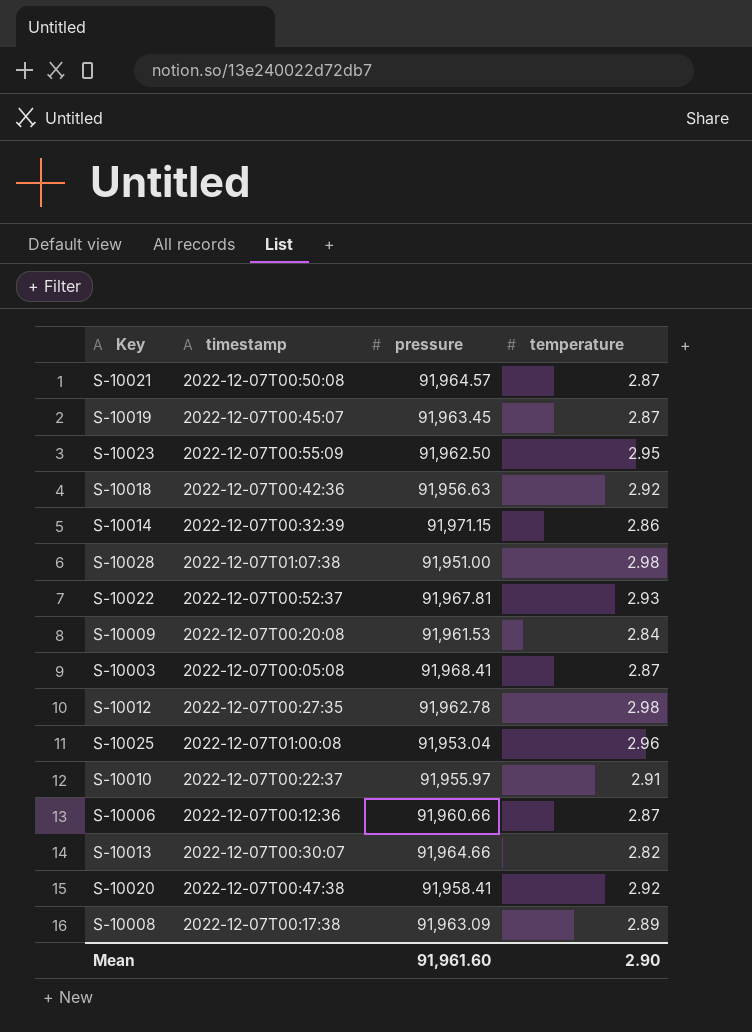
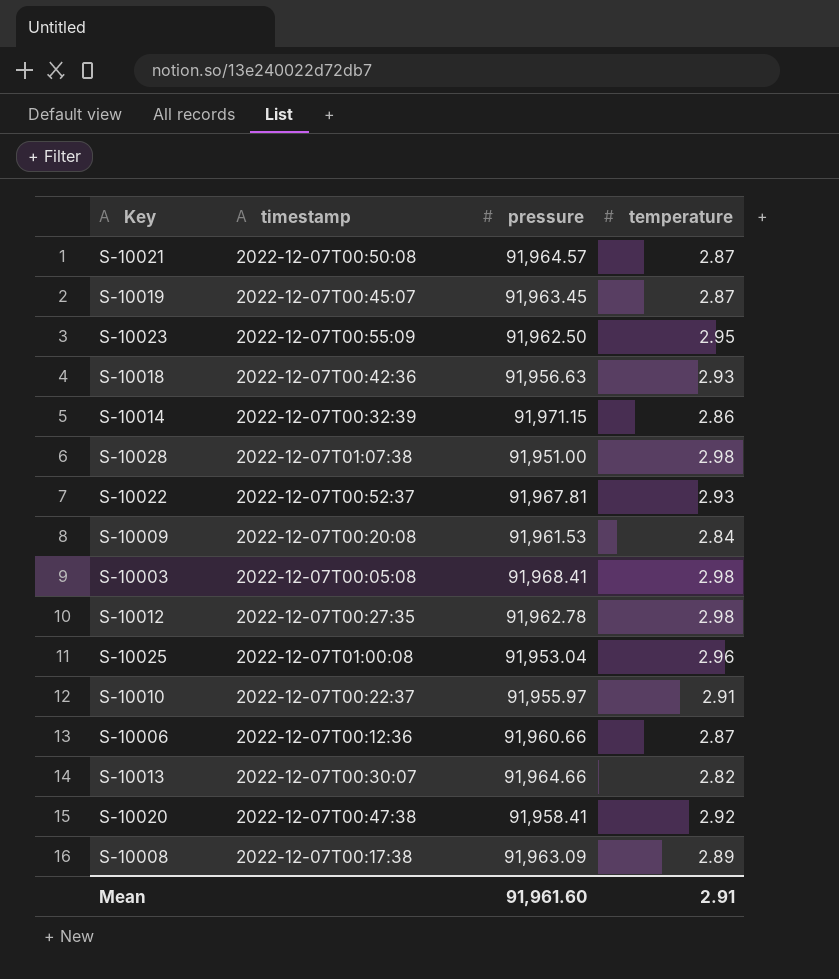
S-10018 | temperature: 2.92 -> 2.93
S-10003 | temperature: 2.87 -> 2.98
Mean | temperature: 2.90 -> 2.91

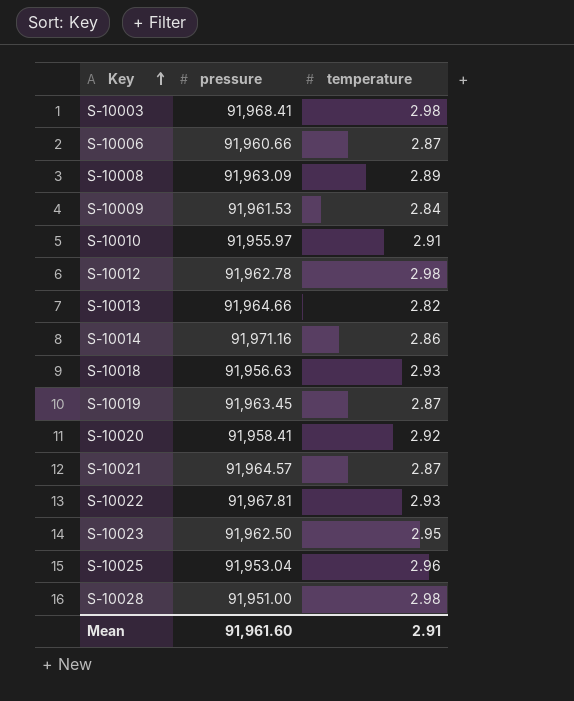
row order: none -> Key ascending
column timestamp | position: 2 -> none
S-10014 | pressure: 91,971.15 -> 91,971.16

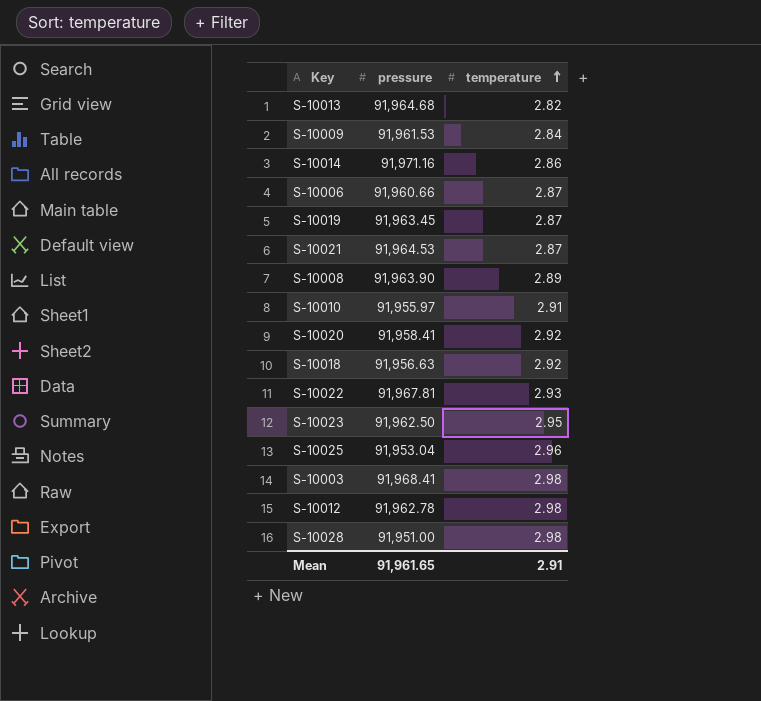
row order: Key ascending -> temperature ascending
S-10013 | pressure: 91,964.66 -> 91,964.68
S-10021 | pressure: 91,964.57 -> 91,964.53
S-10008 | pressure: 91,963.09 -> 91,963.90
S-10018 | temperature: 2.93 -> 2.92
Mean | pressure: 91,961.60 -> 91,961.65

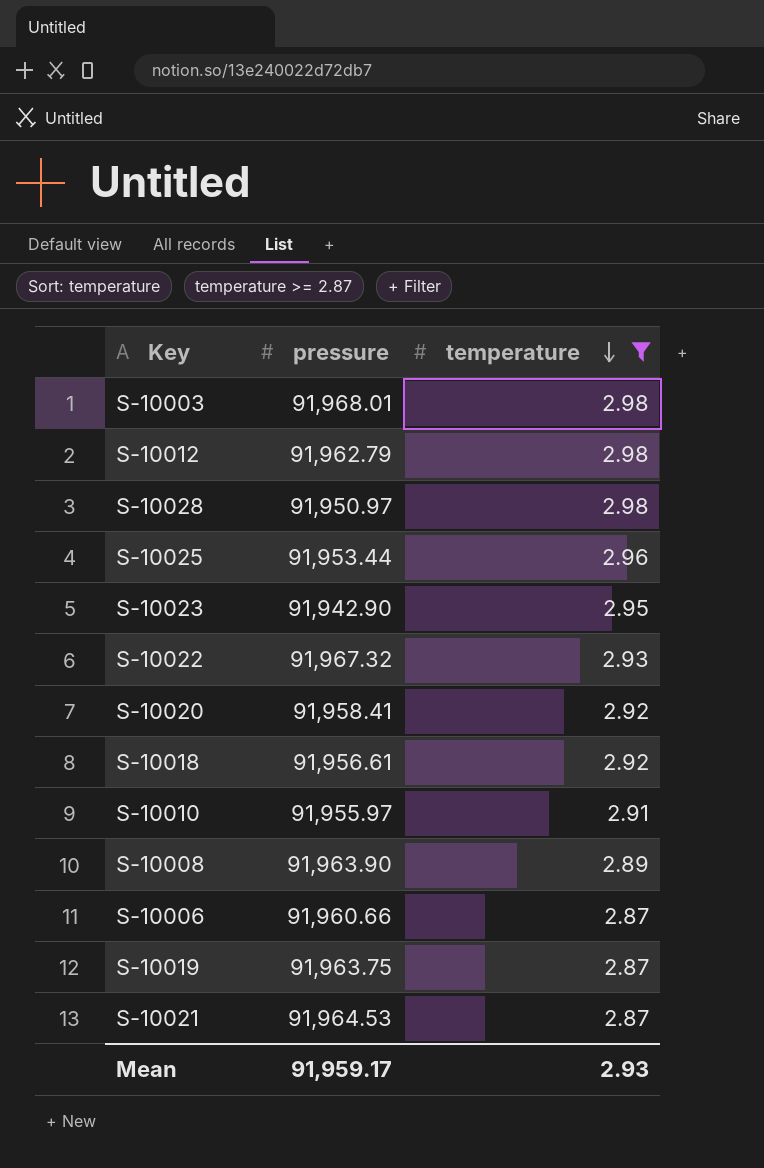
filter: none -> temperature >= 2.87
row order: temperature ascending -> temperature descending
S-10003 | pressure: 91,968.41 -> 91,968.01
S-10012 | pressure: 91,962.78 -> 91,962.79
S-10028 | pressure: 91,951.00 -> 91,950.97
S-10025 | pressure: 91,953.04 -> 91,953.44
S-10023 | pressure: 91,962.50 -> 91,942.90
S-10022 | pressure: 91,967.81 -> 91,967.32
S-10018 | pressure: 91,956.63 -> 91,956.61
S-10019 | pressure: 91,963.45 -> 91,963.75
Mean | pressure: 91,961.65 -> 91,959.17
Mean | temperature: 2.91 -> 2.93

